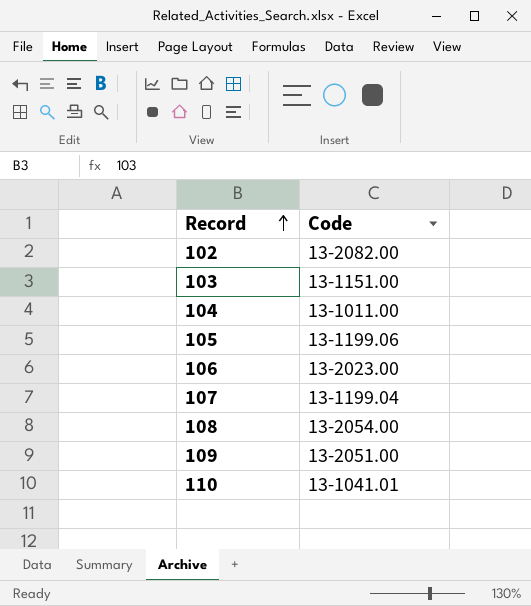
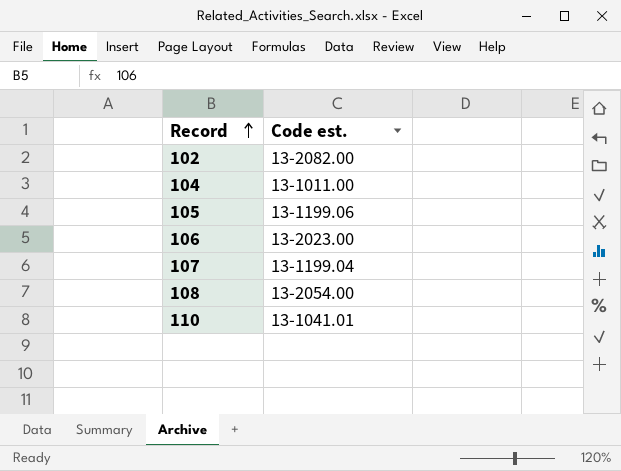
column name: Code -> Code est.
row 103: 13-1151.00 -> none
row 109: 13-2051.00 -> none

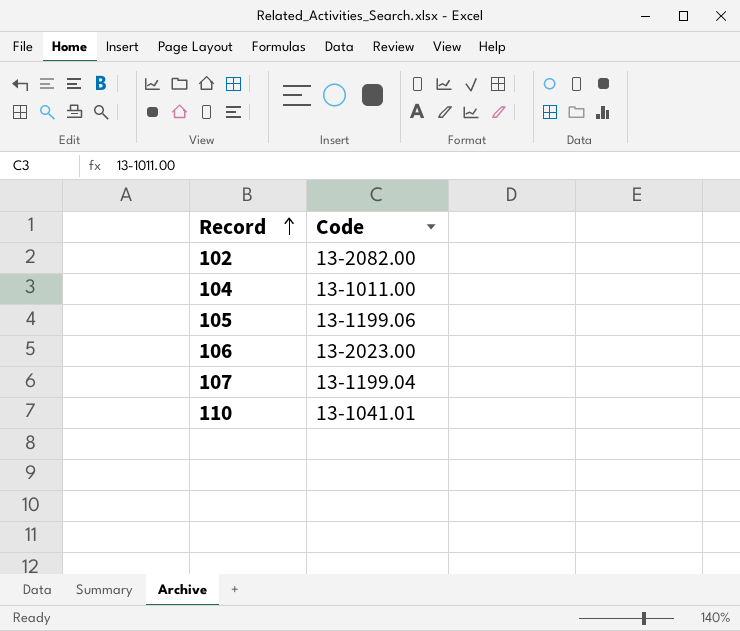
column name: Code est. -> Code
row 108: 13-2054.00 -> none

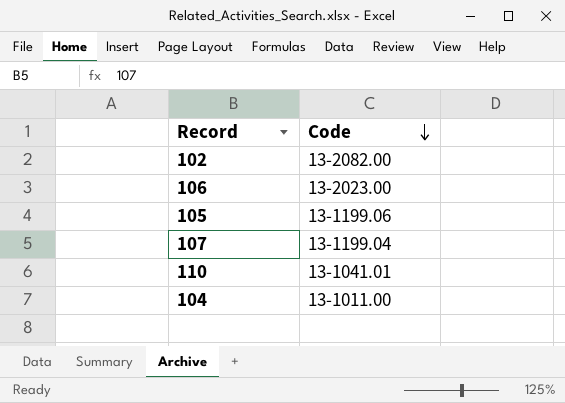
row order: Record ascending -> Code descending

